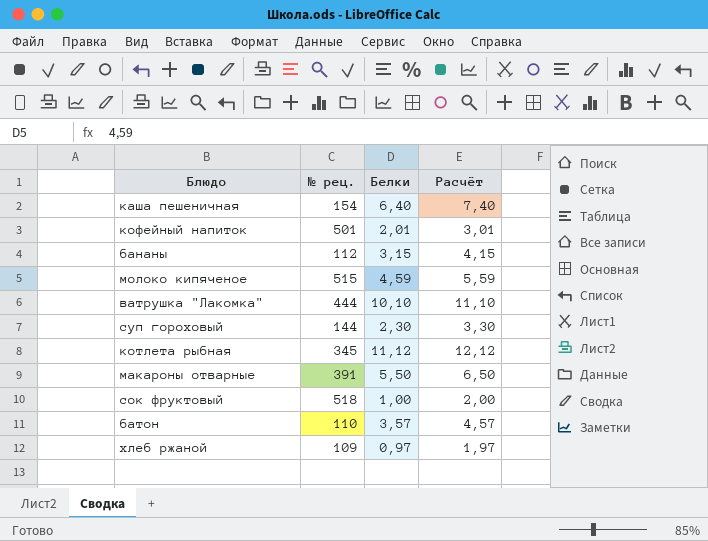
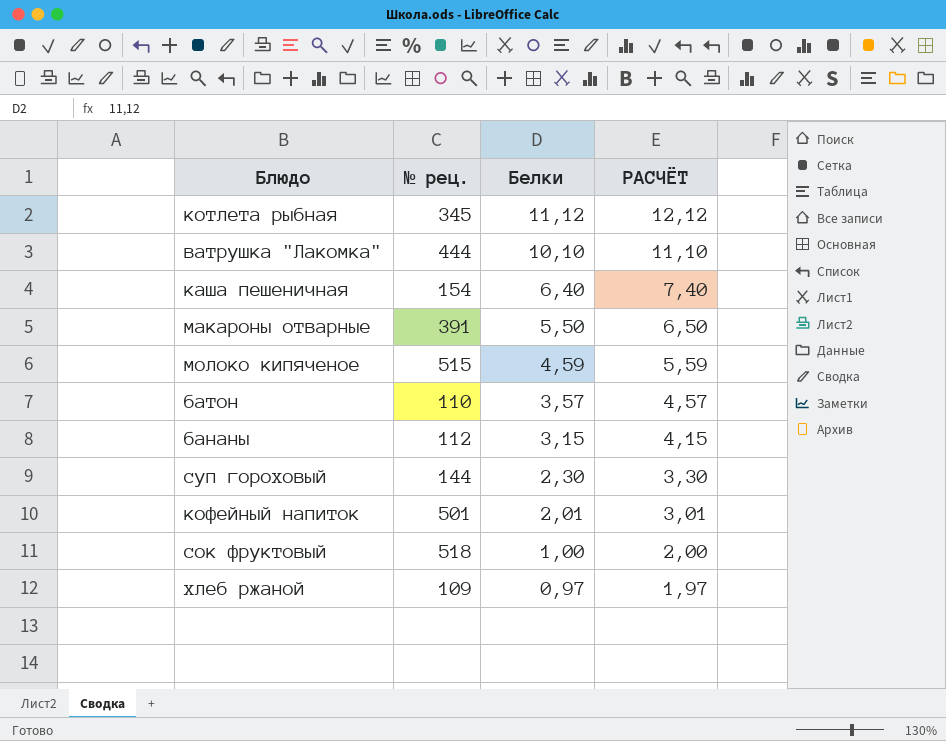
row order: none -> Белки descending
column name: Расчёт -> РАСЧЁТ

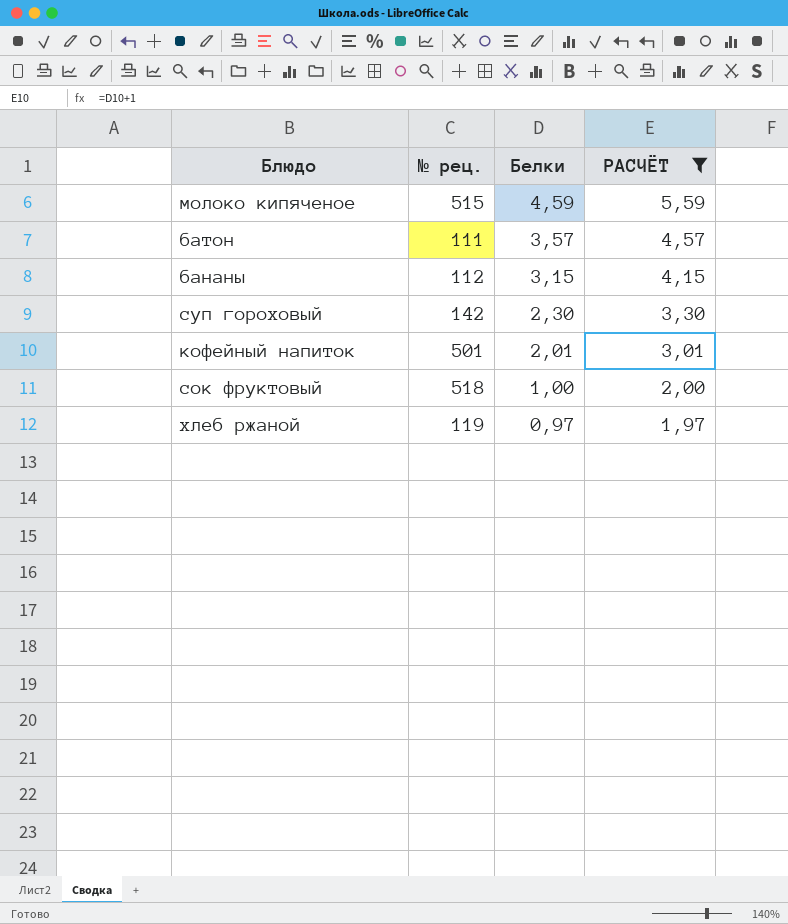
filter: none -> РАСЧЁТ <= 5,59
батон | № рец.: 110 -> 111
суп гороховый | № рец.: 144 -> 142
хлеб ржаной | № рец.: 109 -> 119

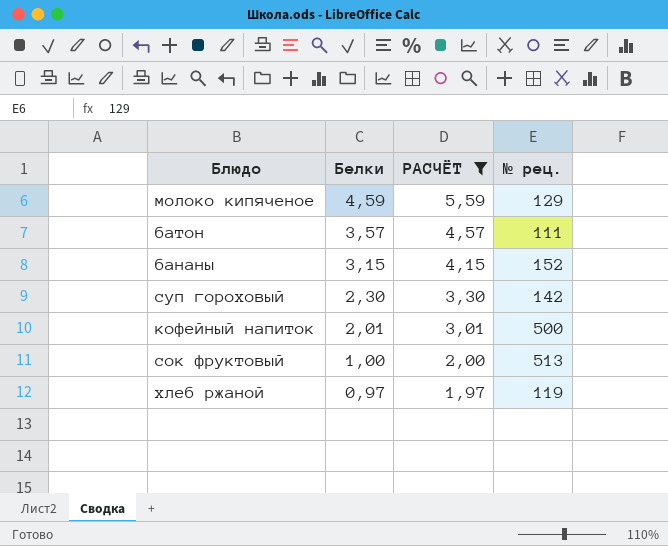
column № рец. | position: 2 -> 4
молоко кипяченое | № рец.: 515 -> 129
бананы | № рец.: 112 -> 152
кофейный напиток | № рец.: 501 -> 500
сок фруктовый | № рец.: 518 -> 513

